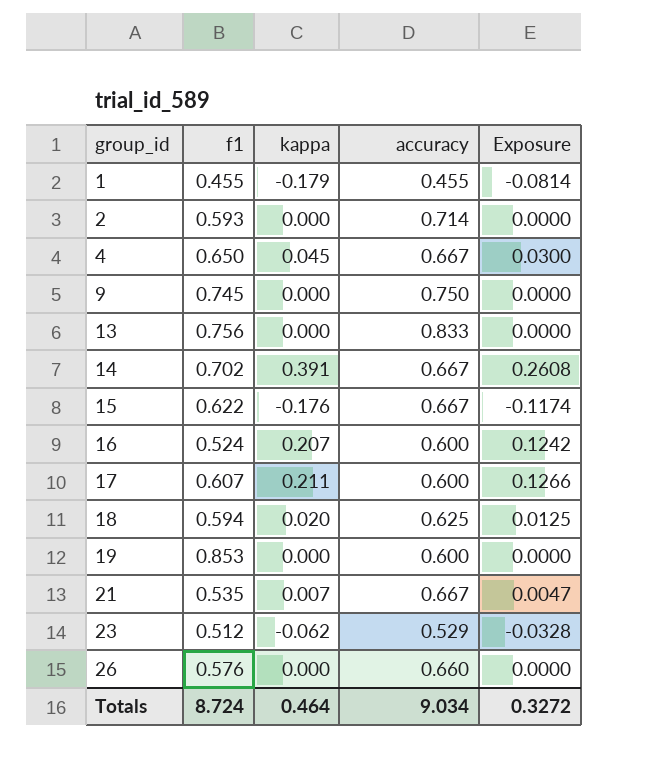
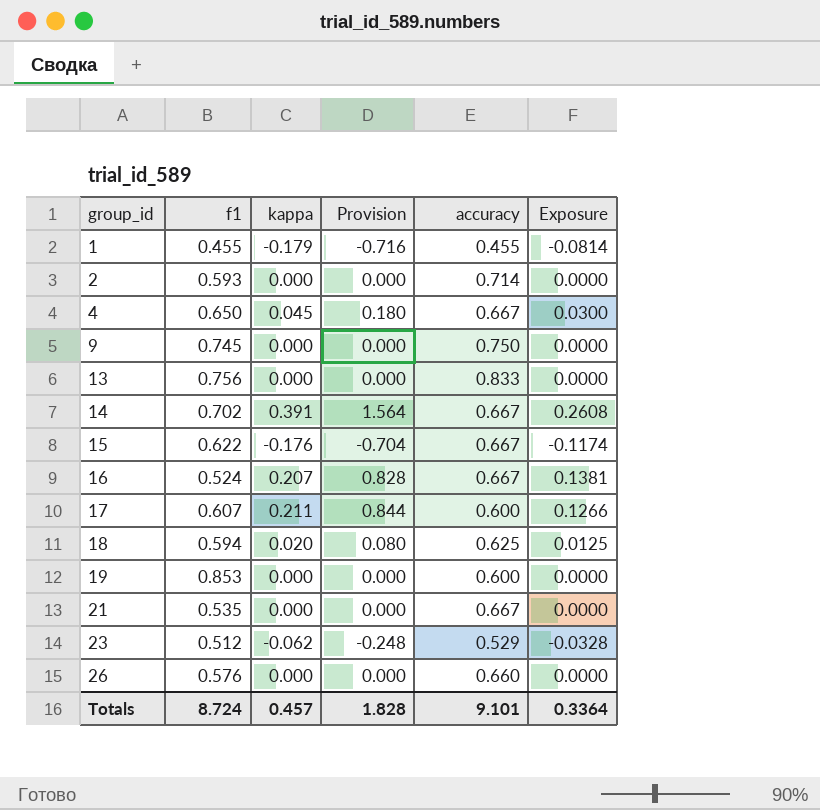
column Provision | formula: none -> [kappa] * 4
16 | accuracy: 0.600 -> 0.667
16 | Exposure: 0.1242 -> 0.1381
21 | kappa: 0.007 -> 0.000
21 | Exposure: 0.0047 -> 0.0000
Totals | kappa: 0.464 -> 0.457
Totals | accuracy: 9.034 -> 9.101
Totals | Exposure: 0.3272 -> 0.3364

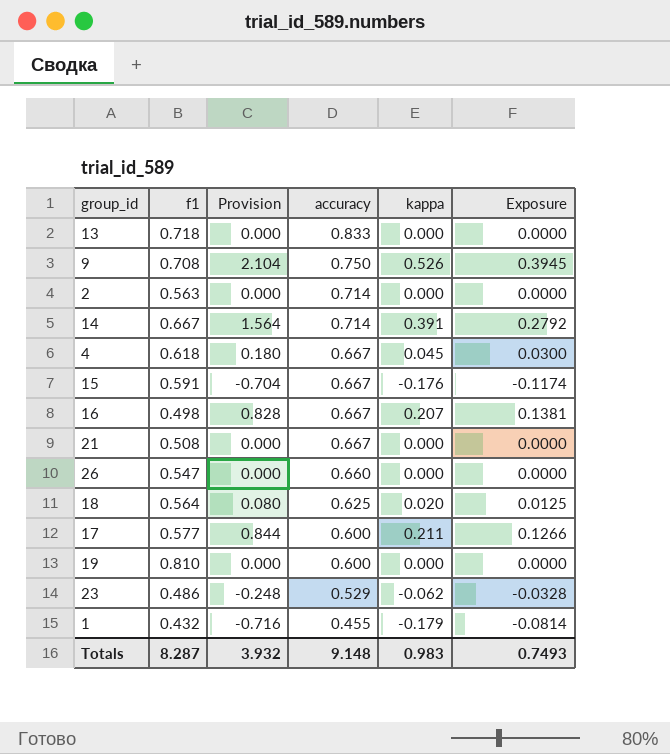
row order: group_id ascending -> accuracy descending
column kappa | position: 3 -> 5
13 | f1: 0.756 -> 0.718
9 | f1: 0.745 -> 0.708
9 | Provision: 0.000 -> 2.104
9 | kappa: 0.000 -> 0.526
9 | Exposure: 0.0000 -> 0.3945
2 | f1: 0.593 -> 0.563
14 | f1: 0.702 -> 0.667
14 | accuracy: 0.667 -> 0.714
14 | Exposure: 0.2608 -> 0.2792
4 | f1: 0.650 -> 0.618
15 | f1: 0.622 -> 0.591
16 | f1: 0.524 -> 0.498
21 | f1: 0.535 -> 0.508
26 | f1: 0.576 -> 0.547
18 | f1: 0.594 -> 0.564
17 | f1: 0.607 -> 0.577
19 | f1: 0.853 -> 0.810
23 | f1: 0.512 -> 0.486
1 | f1: 0.455 -> 0.432
Totals | f1: 8.724 -> 8.287
Totals | Provision: 1.828 -> 3.932
Totals | accuracy: 9.101 -> 9.148
Totals | kappa: 0.457 -> 0.983
Totals | Exposure: 0.3364 -> 0.7493

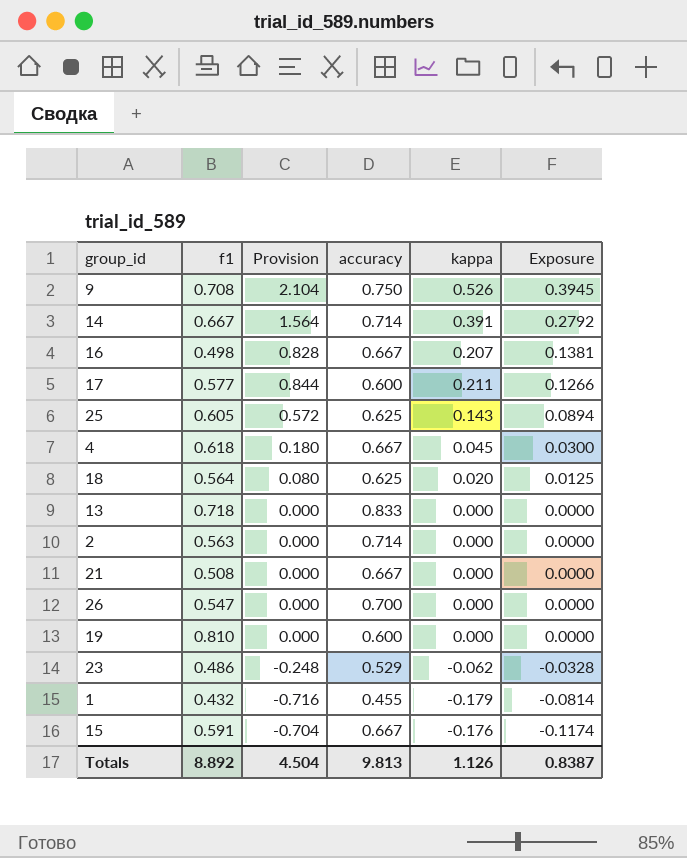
row order: accuracy descending -> Exposure descending
row 25: none -> 0.605 | 0.572 | 0.625 | 0.143 | 0.0894
26 | accuracy: 0.660 -> 0.700
Totals | f1: 8.287 -> 8.892
Totals | Provision: 3.932 -> 4.504
Totals | accuracy: 9.148 -> 9.813
Totals | kappa: 0.983 -> 1.126
Totals | Exposure: 0.7493 -> 0.8387

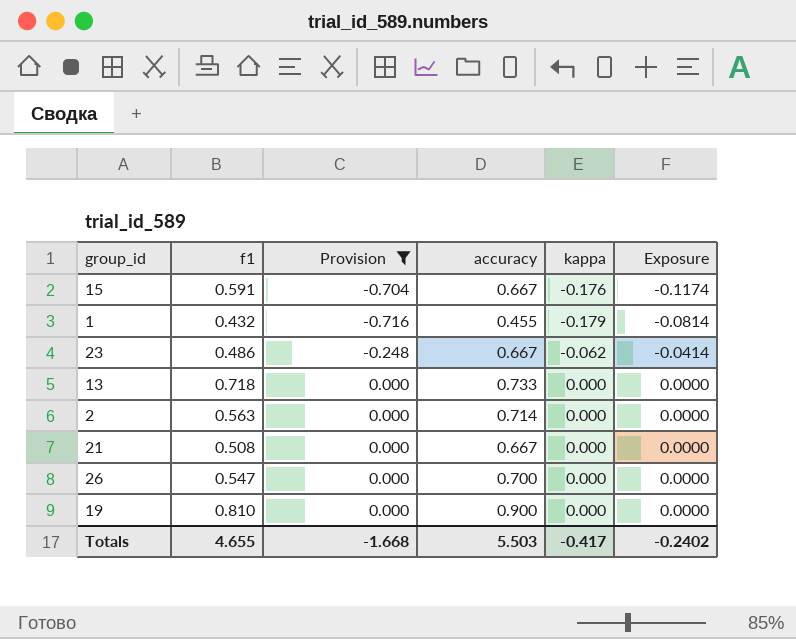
filter: none -> Provision <= 0.000
row order: Exposure descending -> Exposure ascending
23 | accuracy: 0.529 -> 0.667
23 | Exposure: -0.0328 -> -0.0414
13 | accuracy: 0.833 -> 0.733
19 | accuracy: 0.600 -> 0.900
Totals | f1: 8.892 -> 4.655
Totals | Provision: 4.504 -> -1.668
Totals | accuracy: 9.813 -> 5.503
Totals | kappa: 1.126 -> -0.417
Totals | Exposure: 0.8387 -> -0.2402

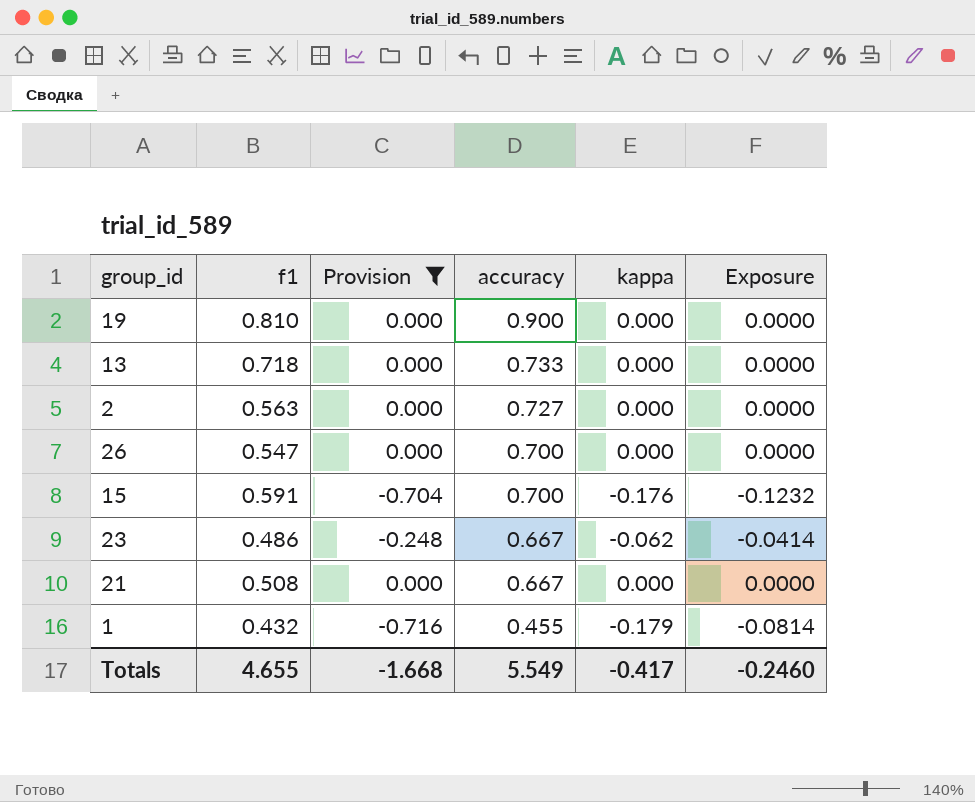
row order: Exposure ascending -> accuracy descending
2 | accuracy: 0.714 -> 0.727
15 | accuracy: 0.667 -> 0.700
15 | Exposure: -0.1174 -> -0.1232
Totals | accuracy: 5.503 -> 5.549
Totals | Exposure: -0.2402 -> -0.2460

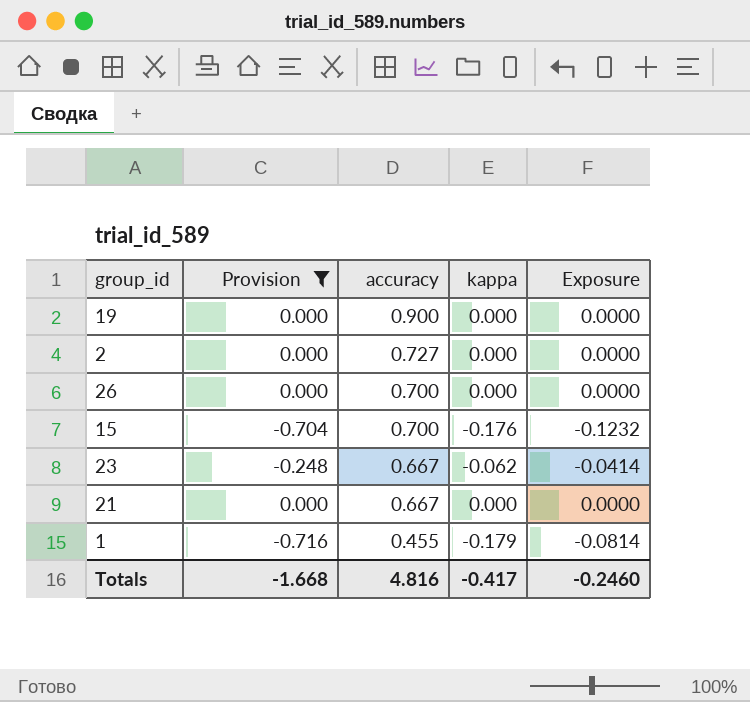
column f1 | position: 2 -> none
row 13: 0.718 | 0.000 | 0.733 | 0.000 | 0.0000 -> none
Totals | accuracy: 5.549 -> 4.816

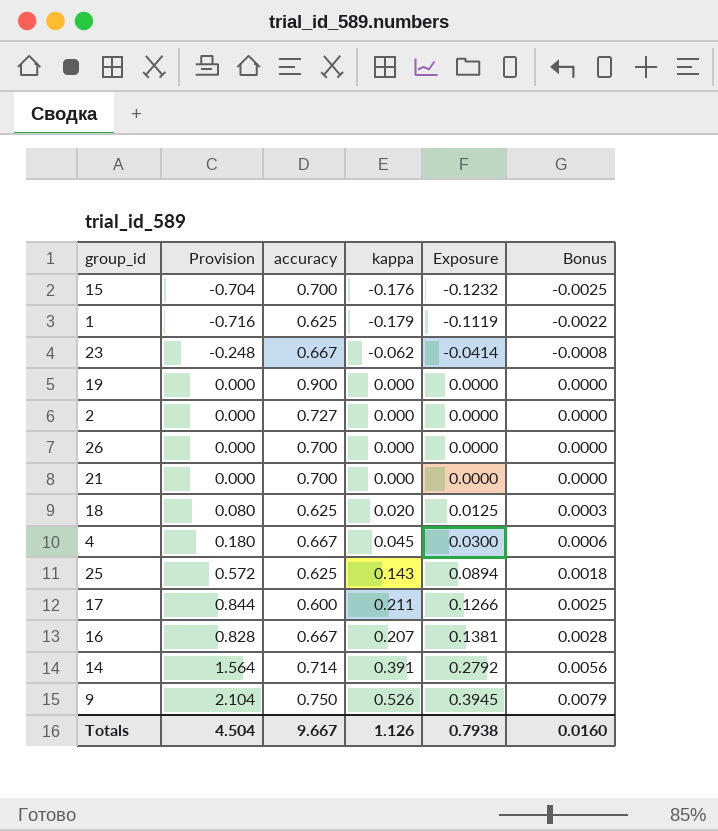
filter: Provision <= 0.000 -> none
row order: accuracy descending -> Exposure ascending
column Bonus | formula: none -> [Exposure] * 0.02
1 | accuracy: 0.455 -> 0.625
1 | Exposure: -0.0814 -> -0.1119
21 | accuracy: 0.667 -> 0.700
Totals | Provision: -1.668 -> 4.504
Totals | accuracy: 4.816 -> 9.667
Totals | kappa: -0.417 -> 1.126
Totals | Exposure: -0.2460 -> 0.7938

